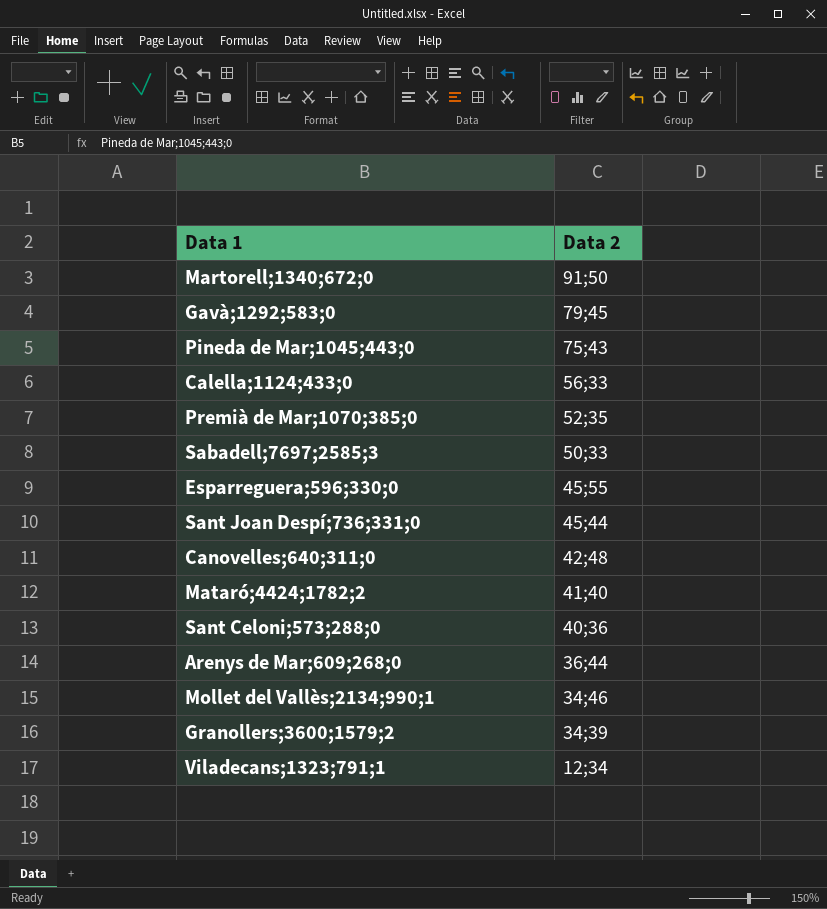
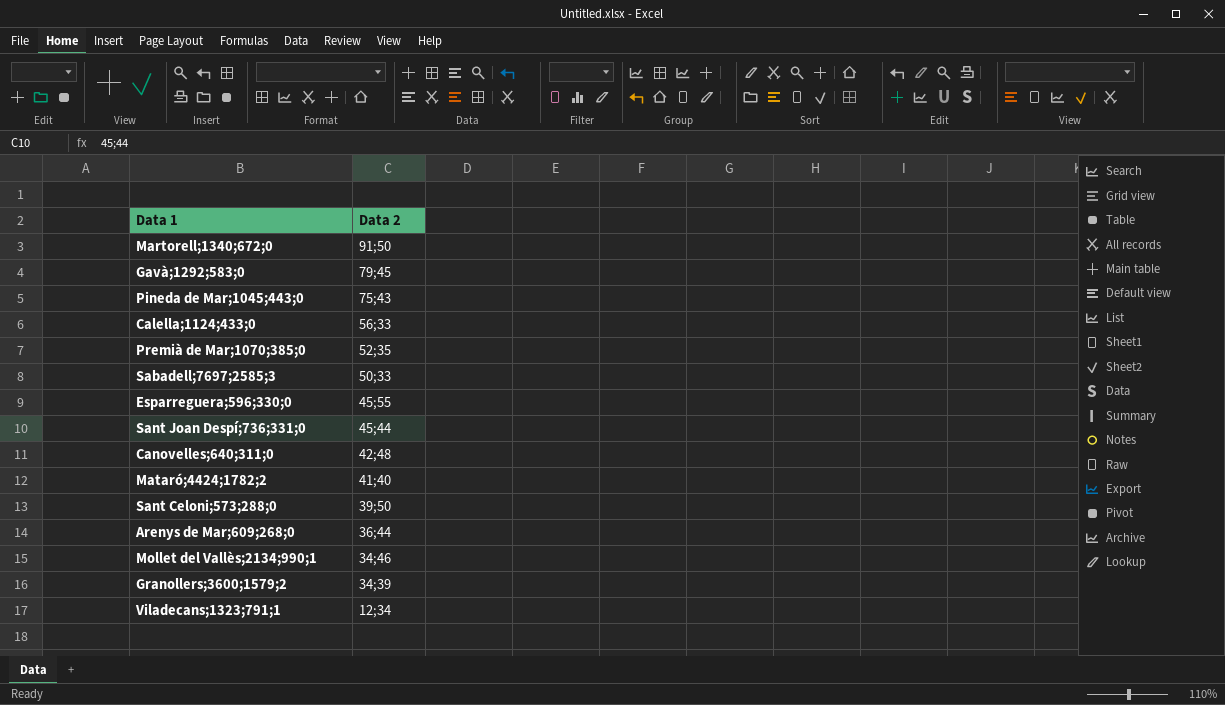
Sant Celoni;573;288;0 | Data 2: 40;36 -> 39;50

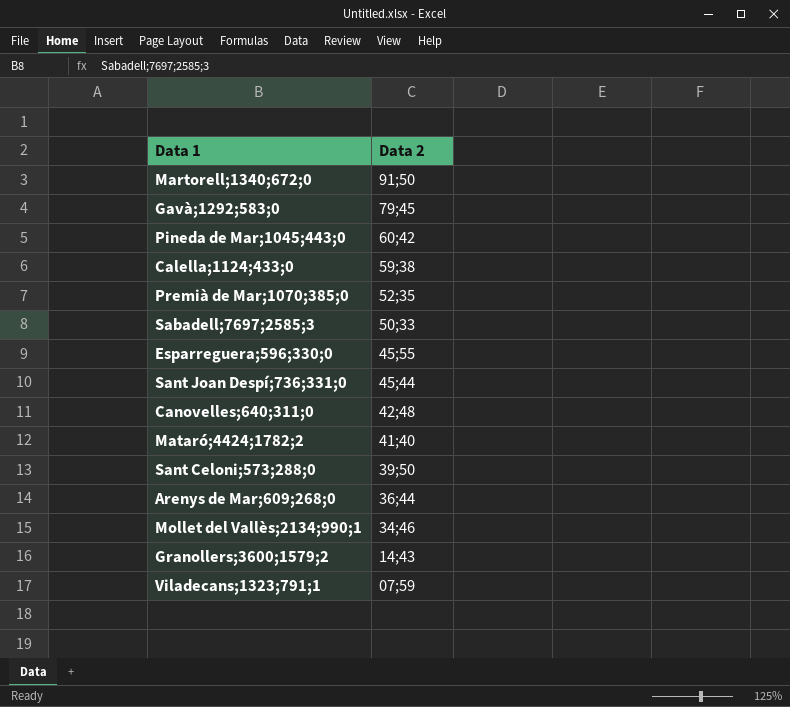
Pineda de Mar;1045;443;0 | Data 2: 75;43 -> 60;42
Calella;1124;433;0 | Data 2: 56;33 -> 59;38
Granollers;3600;1579;2 | Data 2: 34;39 -> 14;43
Viladecans;1323;791;1 | Data 2: 12;34 -> 07;59

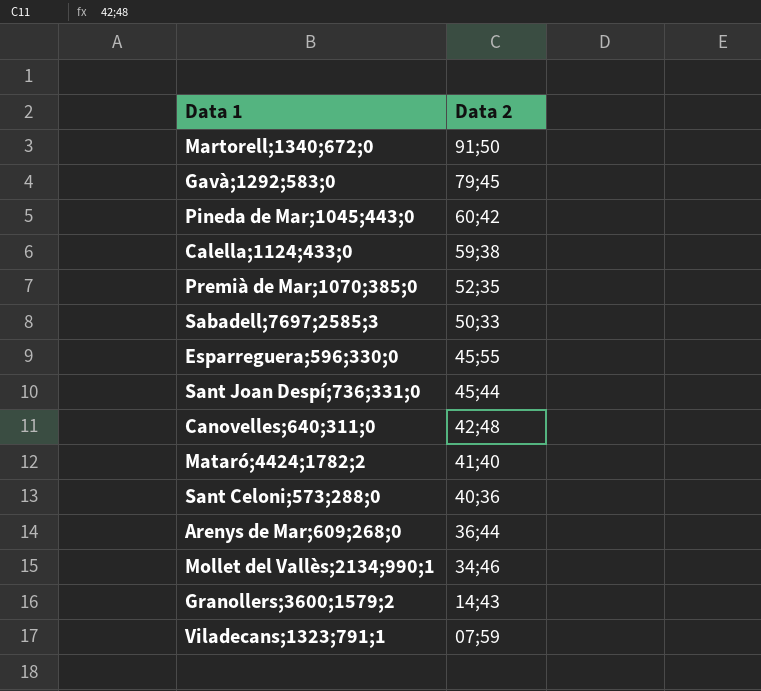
Sant Celoni;573;288;0 | Data 2: 39;50 -> 40;36

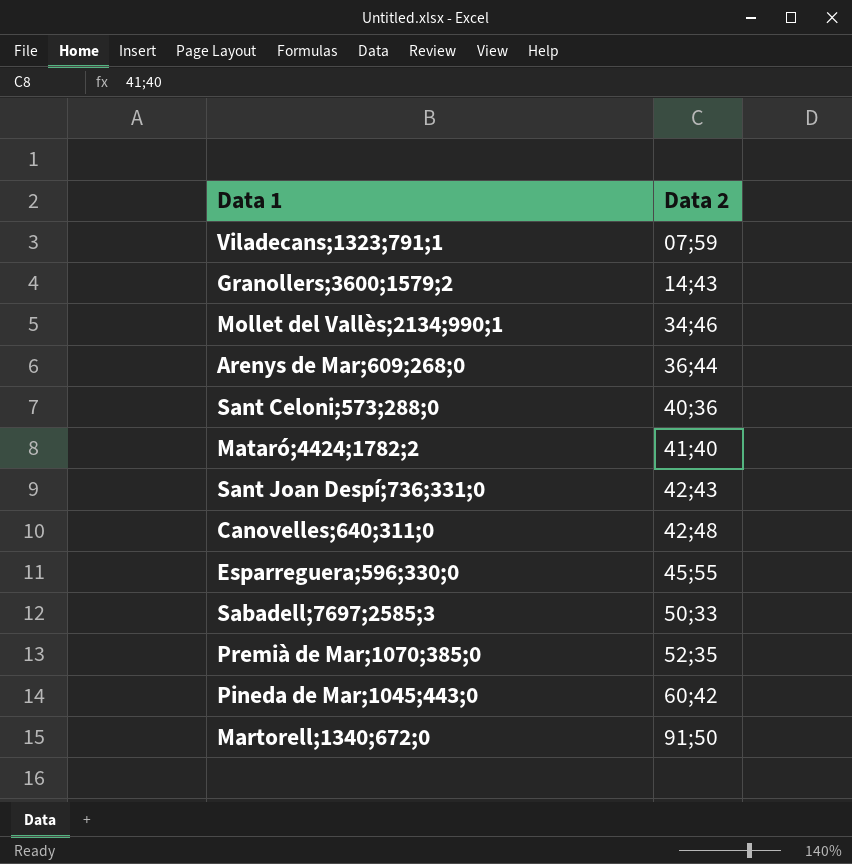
row order: Data 2 descending -> Data 2 ascending
row Gavà;1292;583;0: 79;45 -> none
row Calella;1124;433;0: 59;38 -> none
Sant Joan Despí;736;331;0 | Data 2: 45;44 -> 42;43

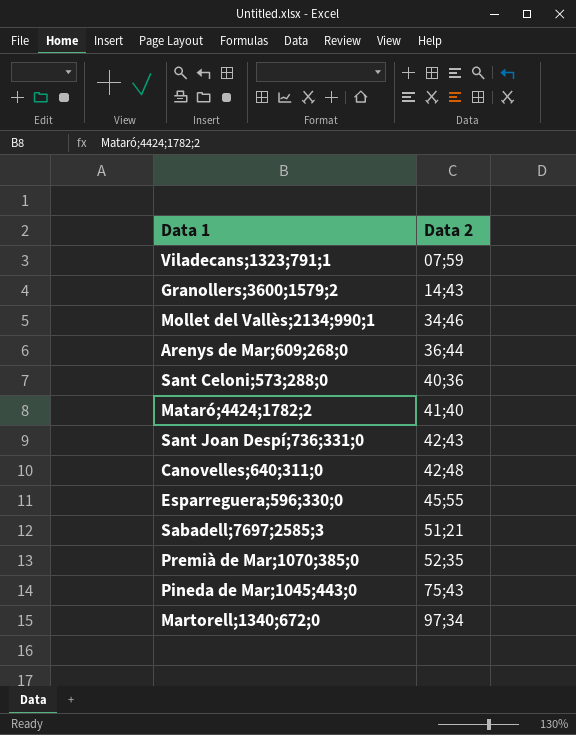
Sabadell;7697;2585;3 | Data 2: 50;33 -> 51;21
Pineda de Mar;1045;443;0 | Data 2: 60;42 -> 75;43
Martorell;1340;672;0 | Data 2: 91;50 -> 97;34

